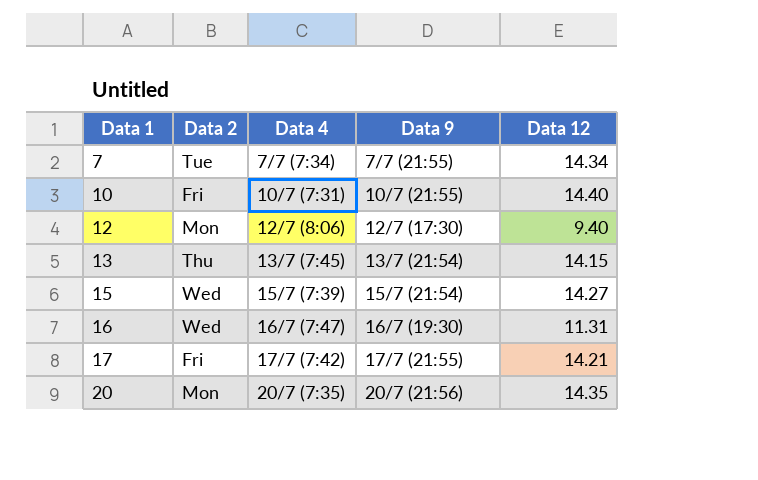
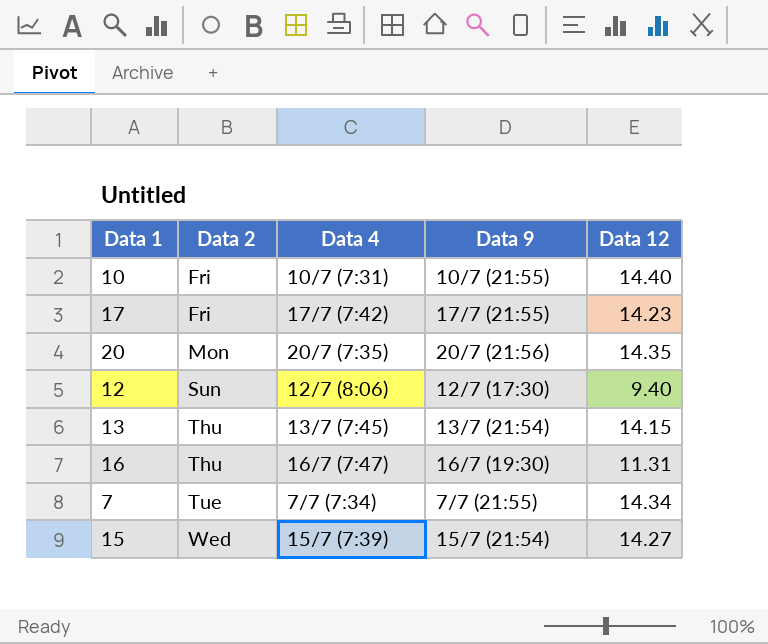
row order: Data 1 ascending -> Data 2 ascending
17 | Data 12: 14.21 -> 14.23
12 | Data 2: Mon -> Sun
16 | Data 2: Wed -> Thu

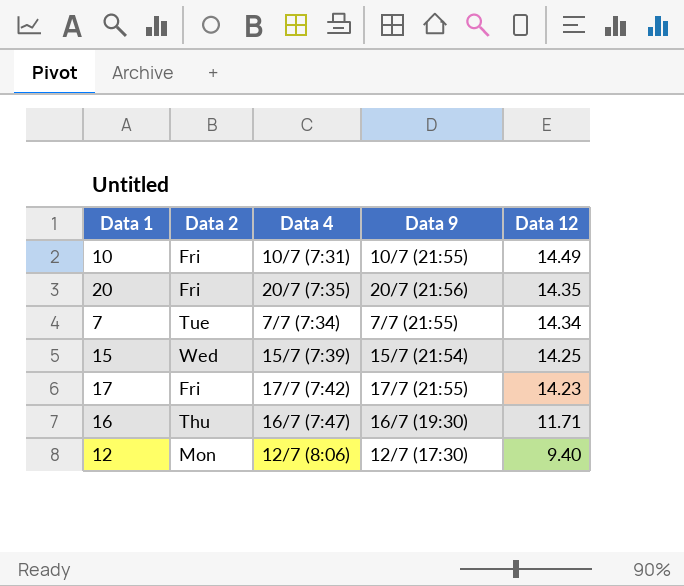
row order: Data 2 ascending -> Data 12 descending
row 13: Thu | 13/7 (7:45) | 13/7 (21:54) | 14.15 -> none
10 | Data 12: 14.40 -> 14.49
20 | Data 2: Mon -> Fri
15 | Data 12: 14.27 -> 14.25
16 | Data 12: 11.31 -> 11.71
12 | Data 2: Sun -> Mon

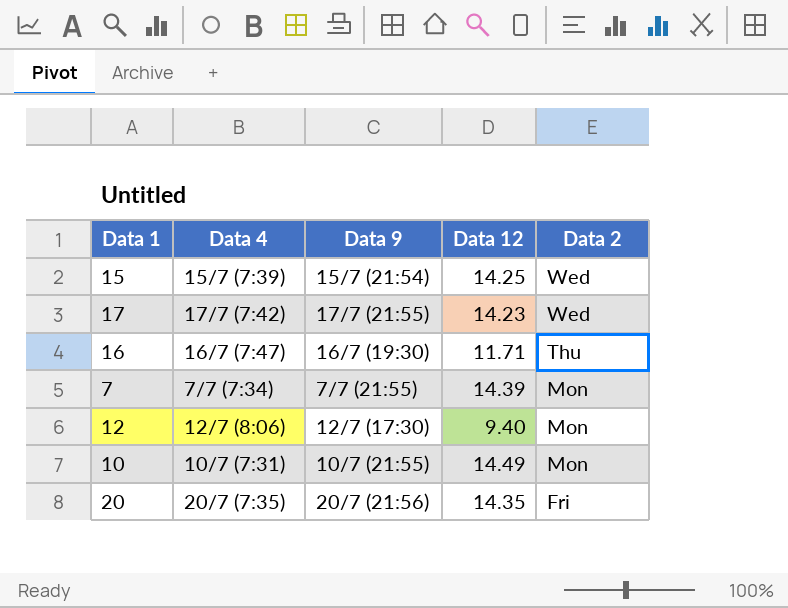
row order: Data 12 descending -> Data 2 descending
column Data 2 | position: 2 -> 5
17 | Data 2: Fri -> Wed
7 | Data 12: 14.34 -> 14.39
7 | Data 2: Tue -> Mon
10 | Data 2: Fri -> Mon

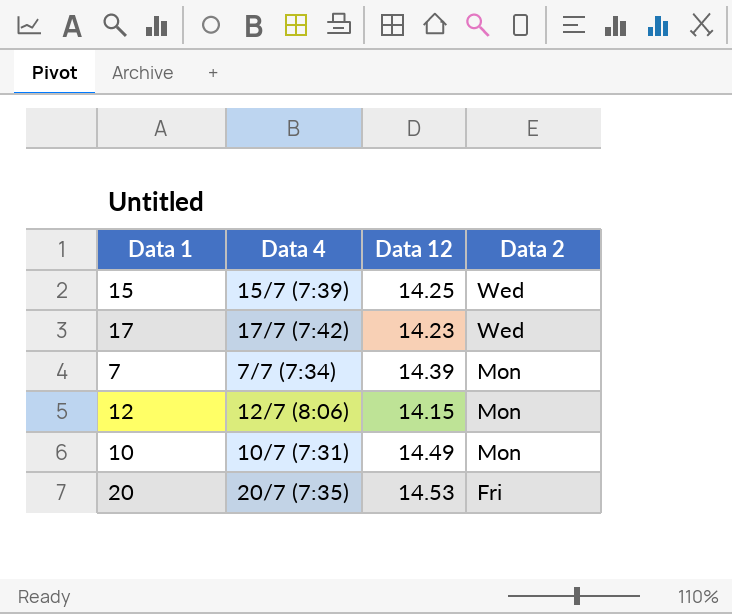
column Data 9 | position: 3 -> none
row 16: 16/7 (7:47) | 16/7 (19:30) | 11.71 | Thu -> none
12 | Data 12: 9.40 -> 14.15
20 | Data 12: 14.35 -> 14.53

